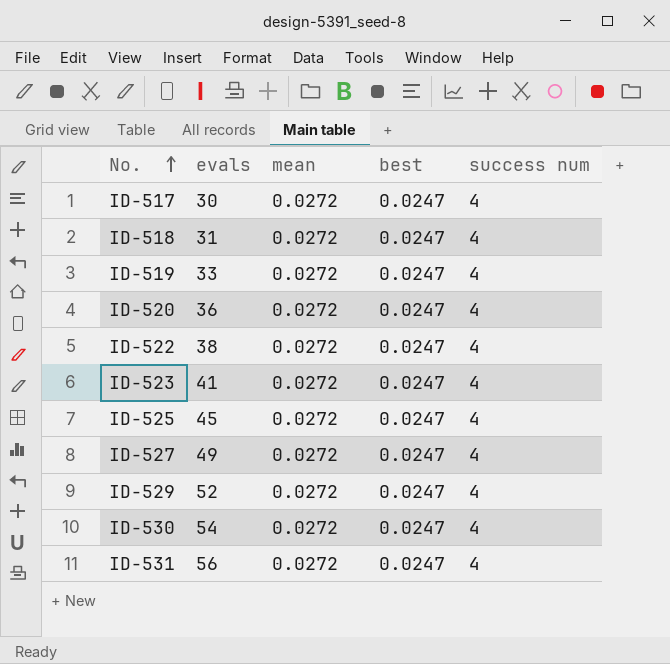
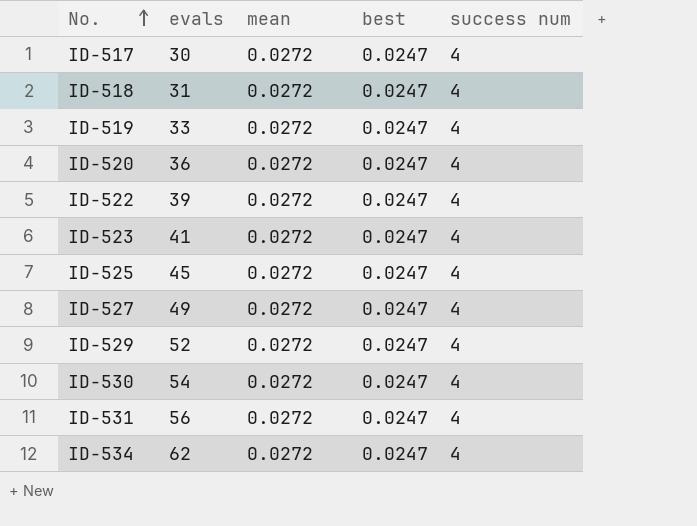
ID-522 | evals: 38 -> 39
row ID-534: none -> 62 | 0.0272 | 0.0247 | 4

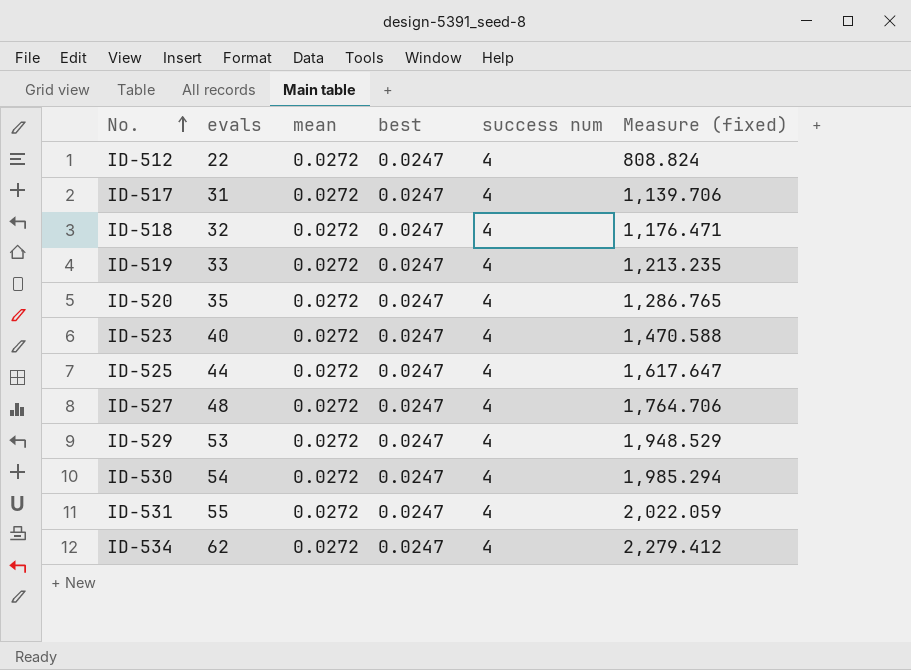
column Measure (fixed) | formula: none -> [evals] / [mean]
row ID-522: 39 | 0.0272 | 0.0247 | 4 -> none
row ID-512: none -> 22 | 0.0272 | 0.0247 | 4 | 808.824
ID-517 | evals: 30 -> 31
ID-518 | evals: 31 -> 32
ID-520 | evals: 36 -> 35
ID-523 | evals: 41 -> 40
ID-525 | evals: 45 -> 44
ID-527 | evals: 49 -> 48
ID-529 | evals: 52 -> 53
ID-531 | evals: 56 -> 55

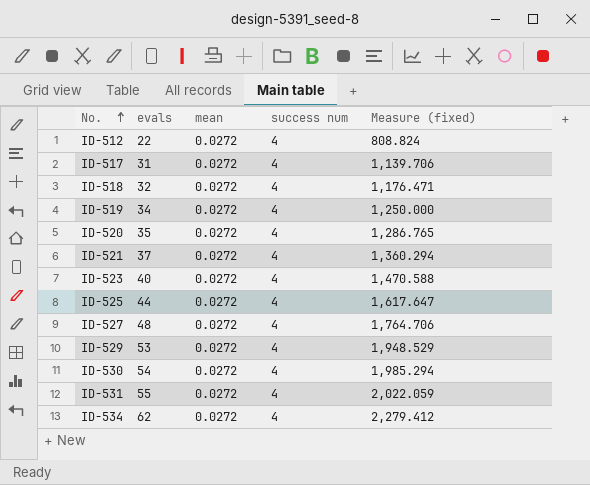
column best | position: 4 -> none
ID-519 | evals: 33 -> 34
ID-519 | Measure (fixed): 1,213.235 -> 1,250.000
row ID-521: none -> 37 | 0.0272 | 4 | 1,360.294

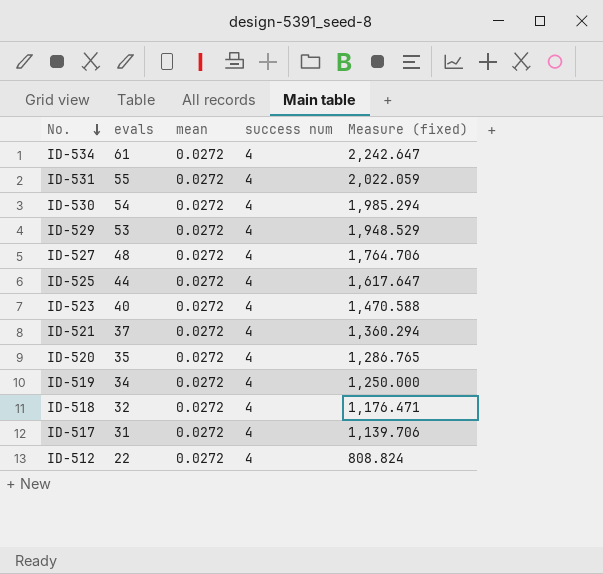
row order: No. ascending -> No. descending
ID-534 | evals: 62 -> 61
ID-534 | Measure (fixed): 2,279.412 -> 2,242.647

